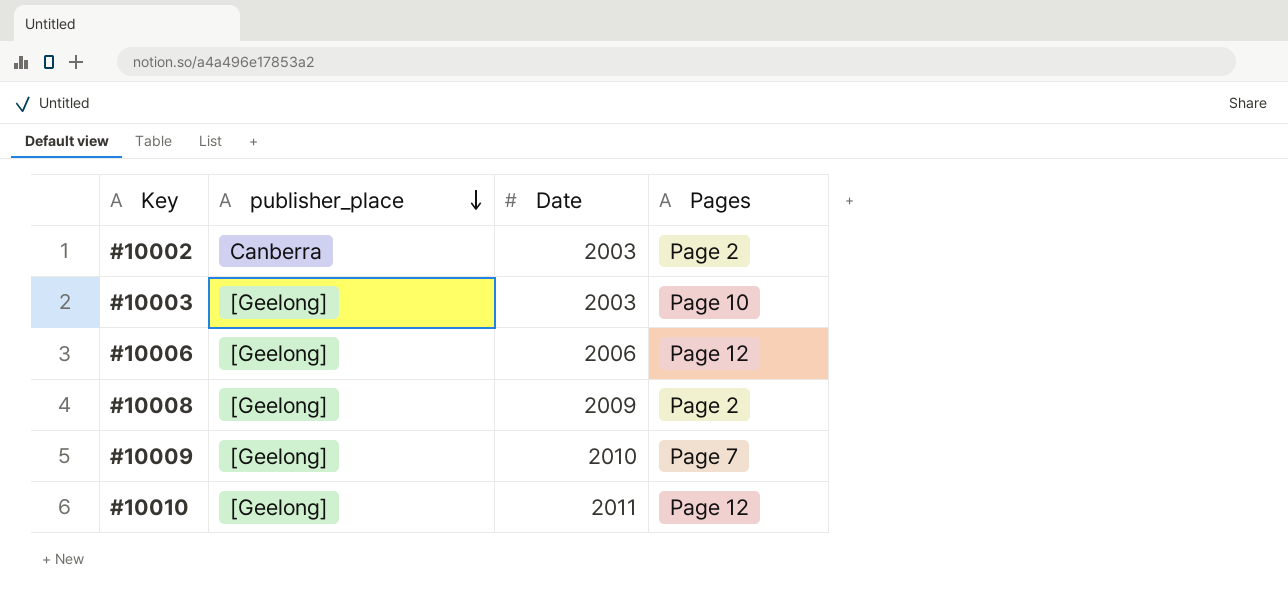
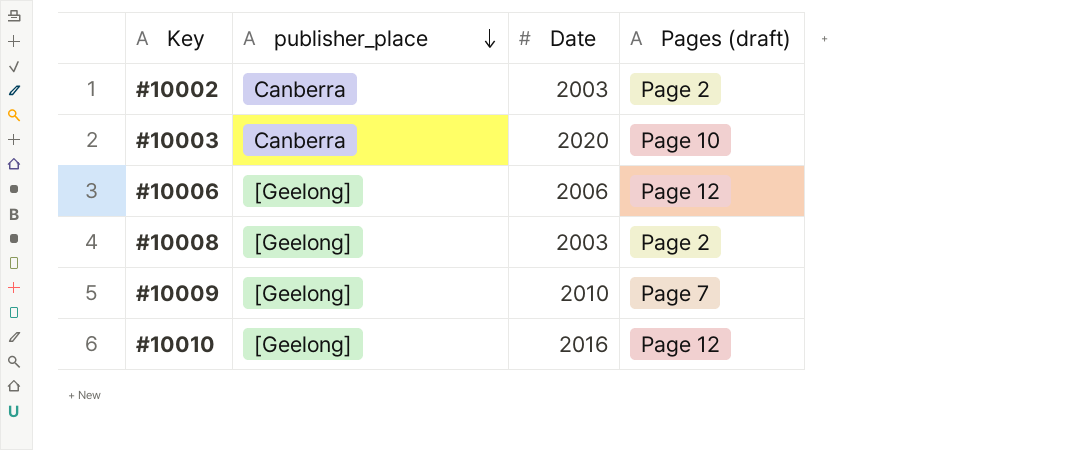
column name: Pages -> Pages (draft)
#10003 | publisher_place: [Geelong] -> Canberra
#10003 | Date: 2003 -> 2020
#10008 | Date: 2009 -> 2003
#10010 | Date: 2011 -> 2016

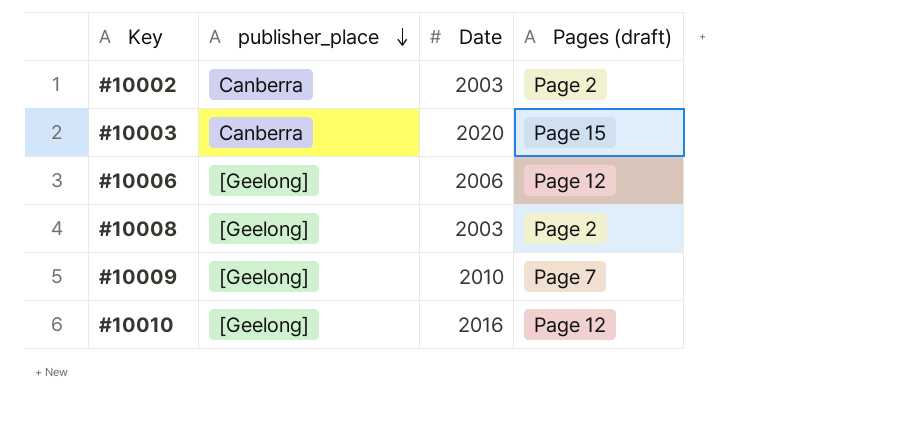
#10003 | Pages (draft): Page 10 -> Page 15

